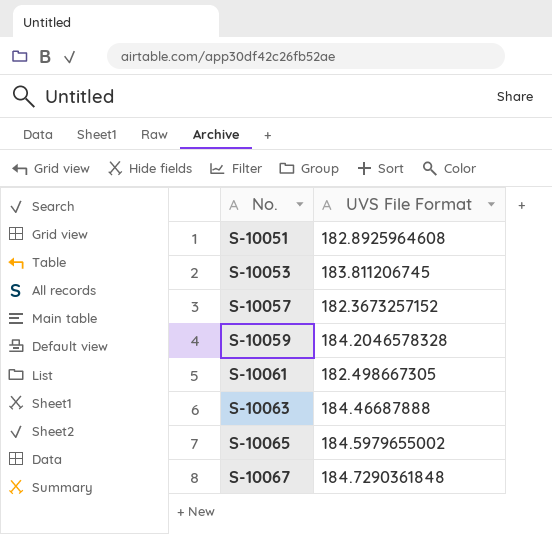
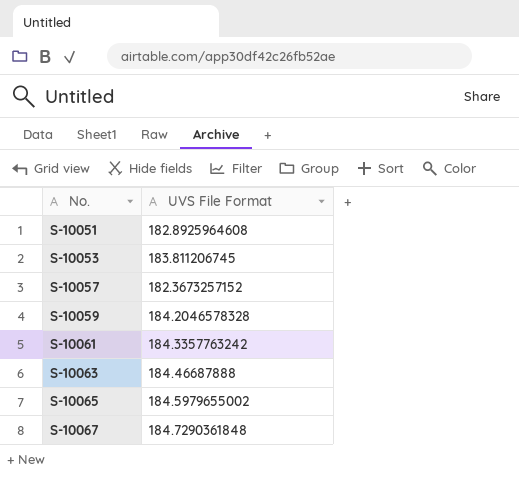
S-10061 | UVS File Format: 182.498667305 -> 184.3357763242

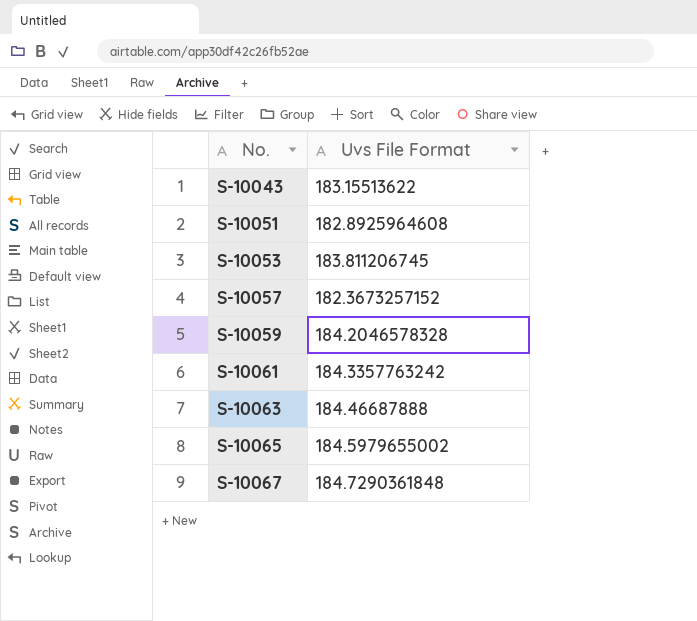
column name: UVS File Format -> Uvs File Format
row S-10043: none -> 183.15513622

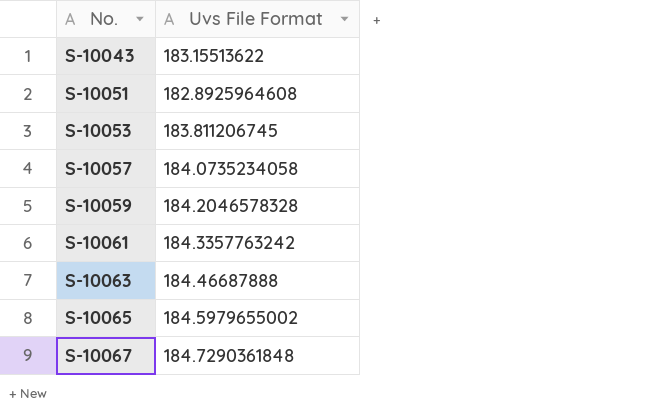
S-10057 | Uvs File Format: 182.3673257152 -> 184.0735234058

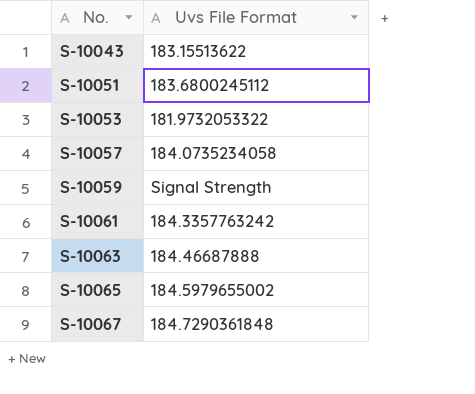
S-10051 | Uvs File Format: 182.8925964608 -> 183.6800245112
S-10053 | Uvs File Format: 183.811206745 -> 181.9732053322
S-10059 | Uvs File Format: 184.2046578328 -> Signal Strength

